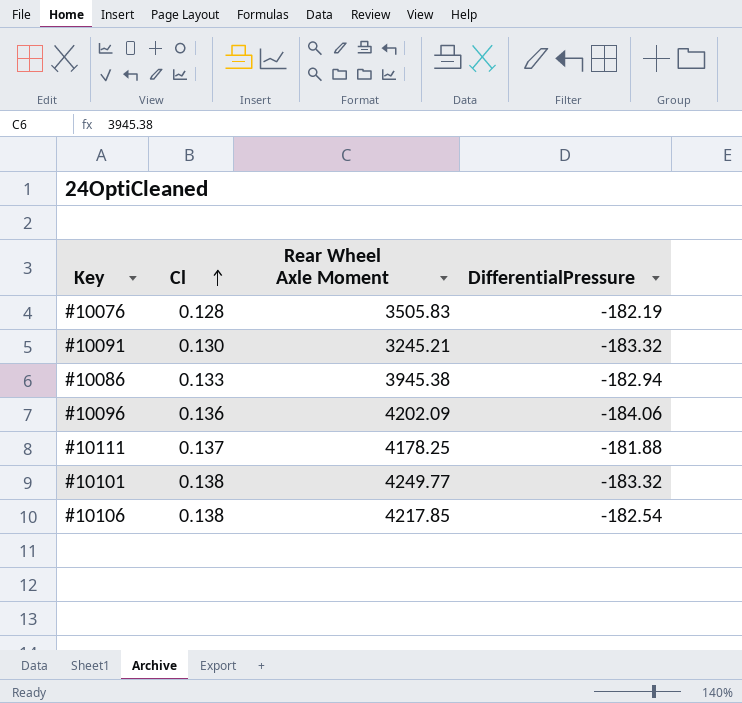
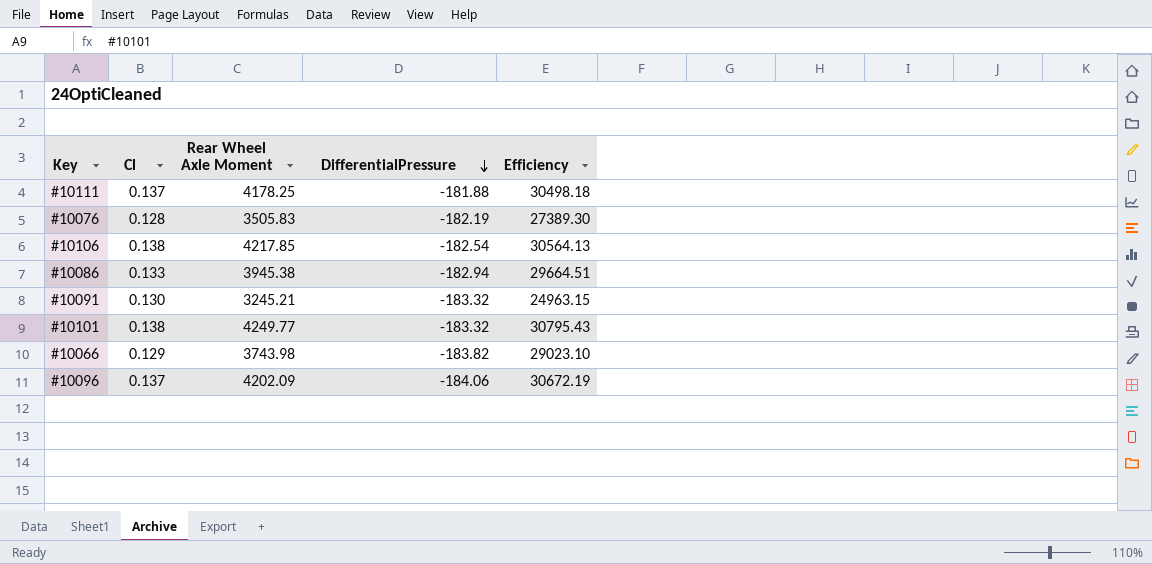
row order: Cl ascending -> DifferentialPressure descending
column Efficiency | formula: none -> [Rear Wheel Axle Moment] / [Cl]
row #10066: none -> 0.129 | 3743.98 | -183.82 | 29023.10
#10096 | Cl: 0.136 -> 0.137

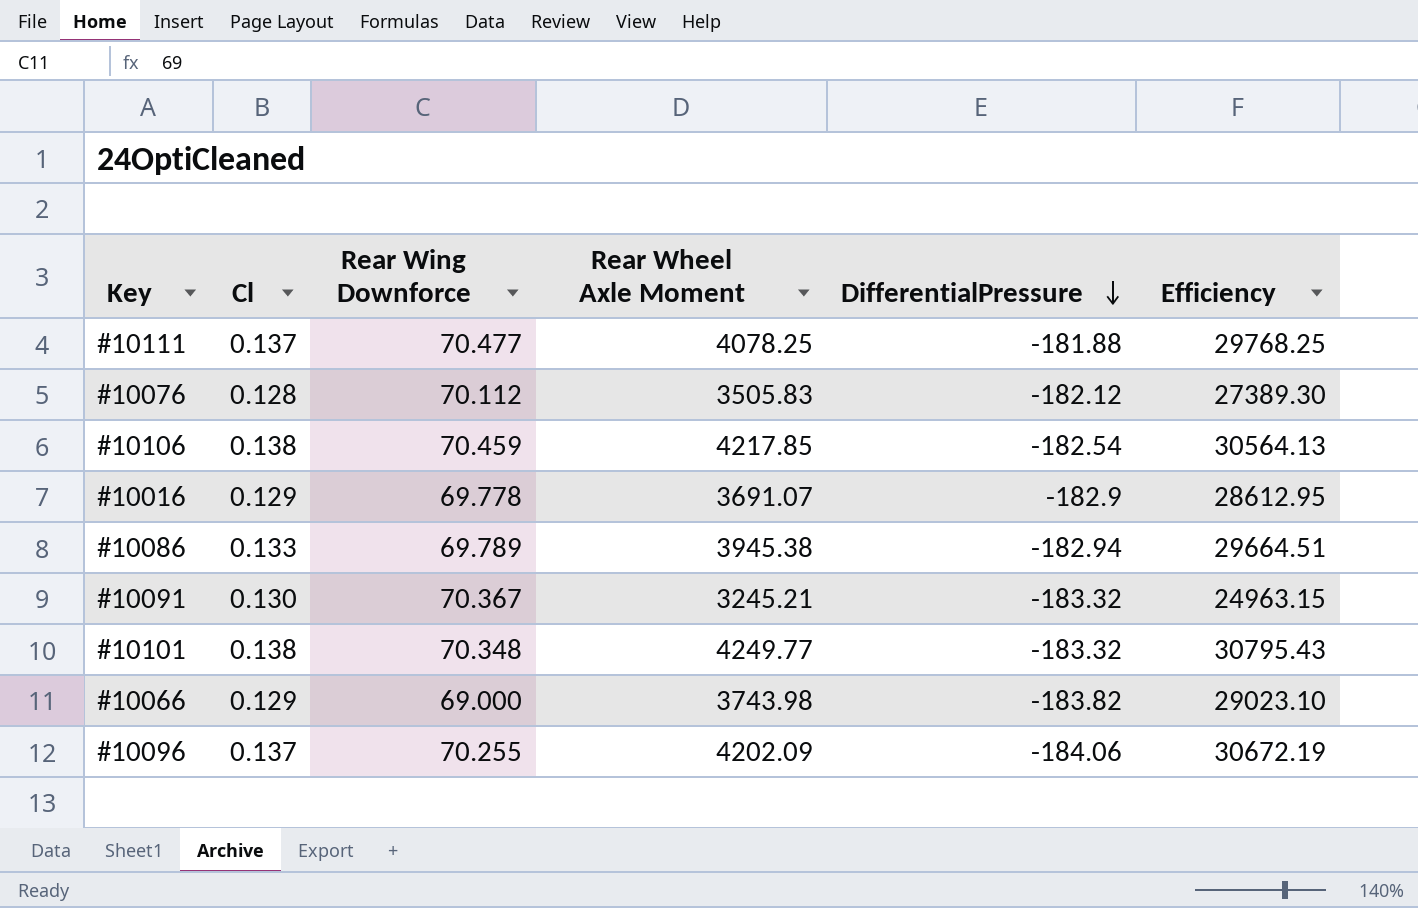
column Rear Wing Downforce | position: none -> 3
#10111 | Rear Wheel Axle Moment: 4178.25 -> 4078.25
#10111 | Efficiency: 30498.18 -> 29768.25
#10076 | DifferentialPressure: -182.19 -> -182.12
row #10016: none -> 0.129 | 69.778 | 3691.07 | -182.9 | 28612.95

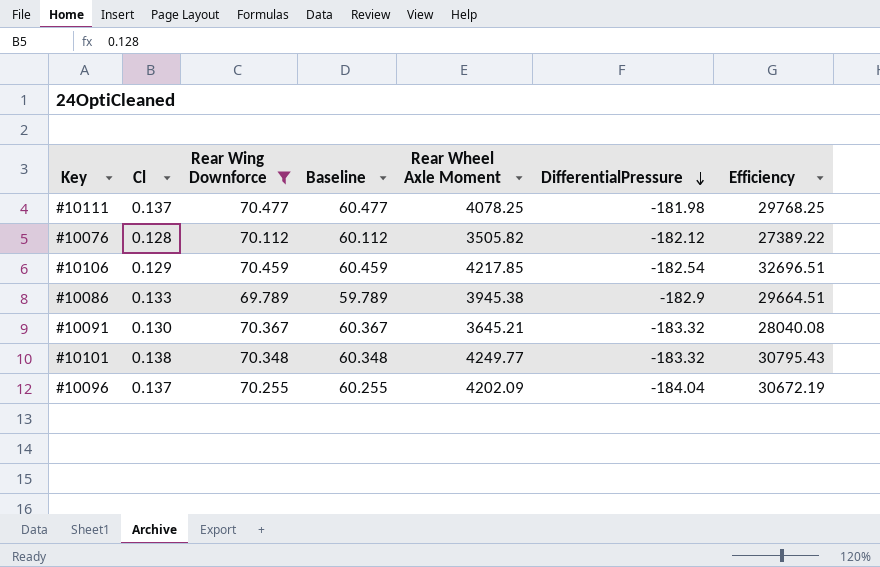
filter: none -> Rear Wing Downforce >= 69.789
column Baseline | formula: none -> [Rear Wing Downforce] - 10
#10111 | DifferentialPressure: -181.88 -> -181.98
#10076 | Rear Wheel Axle Moment: 3505.83 -> 3505.82
#10076 | Efficiency: 27389.30 -> 27389.22
#10106 | Cl: 0.138 -> 0.129
#10106 | Efficiency: 30564.13 -> 32696.51
#10086 | DifferentialPressure: -182.94 -> -182.9
#10091 | Rear Wheel Axle Moment: 3245.21 -> 3645.21
#10091 | Efficiency: 24963.15 -> 28040.08
#10096 | DifferentialPressure: -184.06 -> -184.04

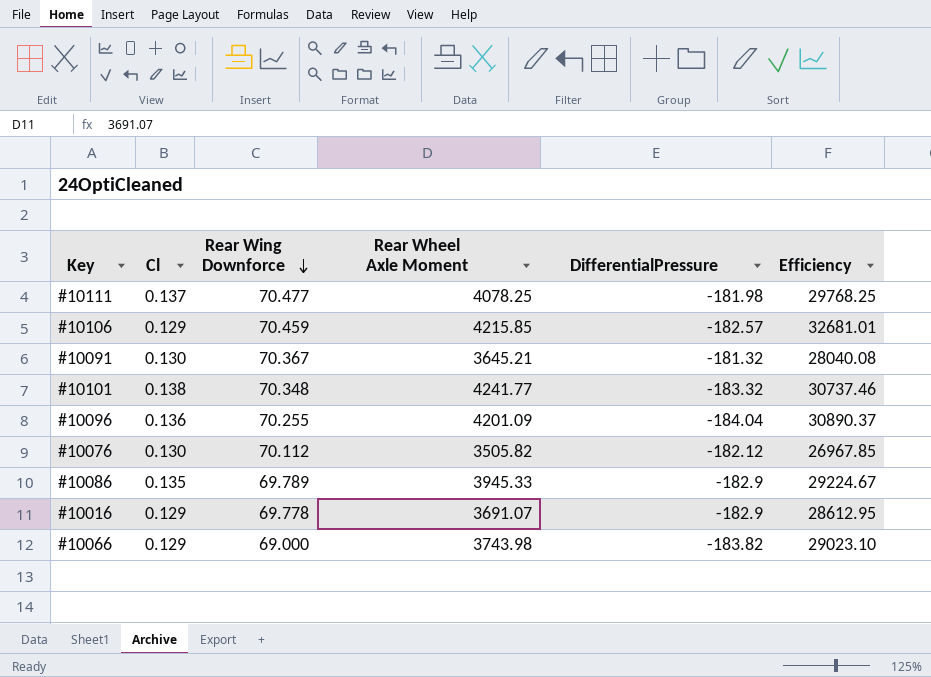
filter: Rear Wing Downforce >= 69.789 -> none
row order: DifferentialPressure descending -> Rear Wing Downforce descending
column Baseline | formula: [Rear Wing Downforce] - 10 -> none
#10106 | Rear Wheel Axle Moment: 4217.85 -> 4215.85
#10106 | DifferentialPressure: -182.54 -> -182.57
#10106 | Efficiency: 32696.51 -> 32681.01
#10091 | DifferentialPressure: -183.32 -> -181.32
#10101 | Rear Wheel Axle Moment: 4249.77 -> 4241.77
#10101 | Efficiency: 30795.43 -> 30737.46
#10096 | Cl: 0.137 -> 0.136
#10096 | Rear Wheel Axle Moment: 4202.09 -> 4201.09
#10096 | Efficiency: 30672.19 -> 30890.37
#10076 | Cl: 0.128 -> 0.130
#10076 | Efficiency: 27389.22 -> 26967.85
#10086 | Cl: 0.133 -> 0.135
#10086 | Rear Wheel Axle Moment: 3945.38 -> 3945.33
#10086 | Efficiency: 29664.51 -> 29224.67

